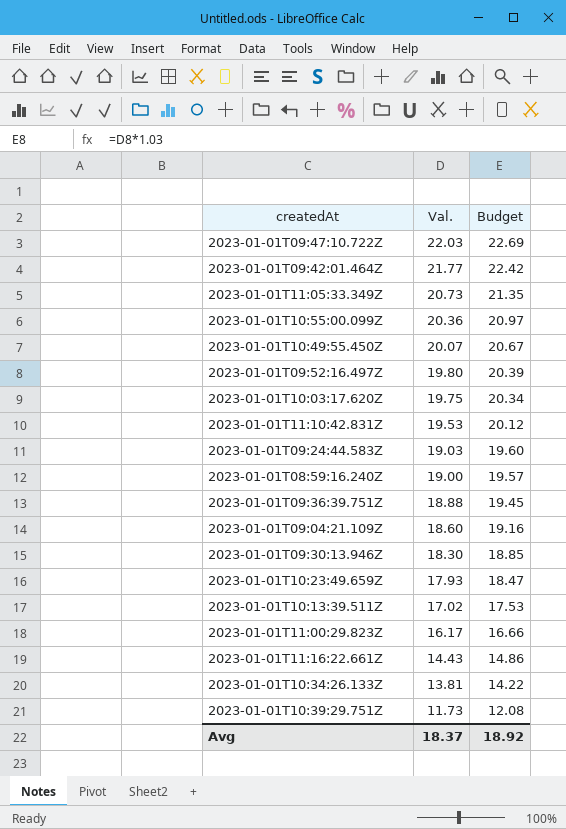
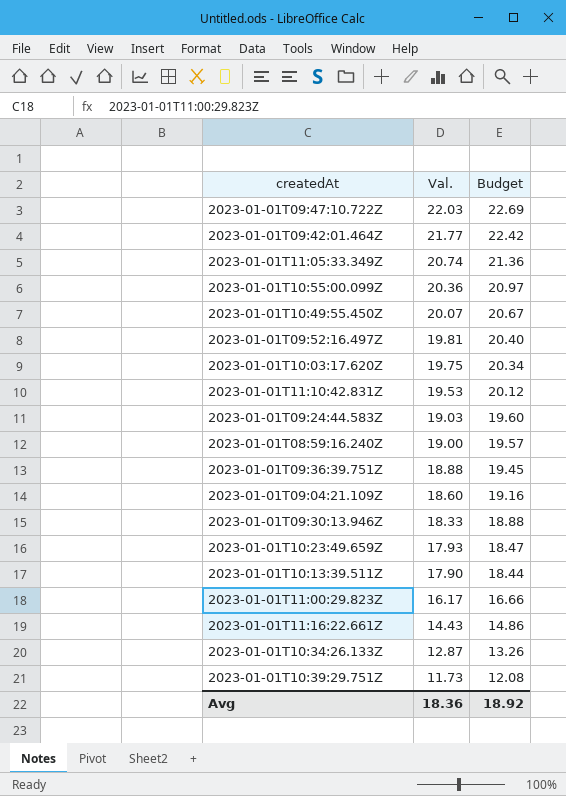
2023-01-01T11:05:33.349Z | Val.: 20.73 -> 20.74
2023-01-01T11:05:33.349Z | Budget: 21.35 -> 21.36
2023-01-01T09:52:16.497Z | Val.: 19.80 -> 19.81
2023-01-01T09:52:16.497Z | Budget: 20.39 -> 20.40
2023-01-01T09:30:13.946Z | Val.: 18.30 -> 18.33
2023-01-01T09:30:13.946Z | Budget: 18.85 -> 18.88
2023-01-01T10:13:39.511Z | Val.: 17.02 -> 17.90
2023-01-01T10:13:39.511Z | Budget: 17.53 -> 18.44
2023-01-01T10:34:26.133Z | Val.: 13.81 -> 12.87
2023-01-01T10:34:26.133Z | Budget: 14.22 -> 13.26
Avg | Val.: 18.37 -> 18.36

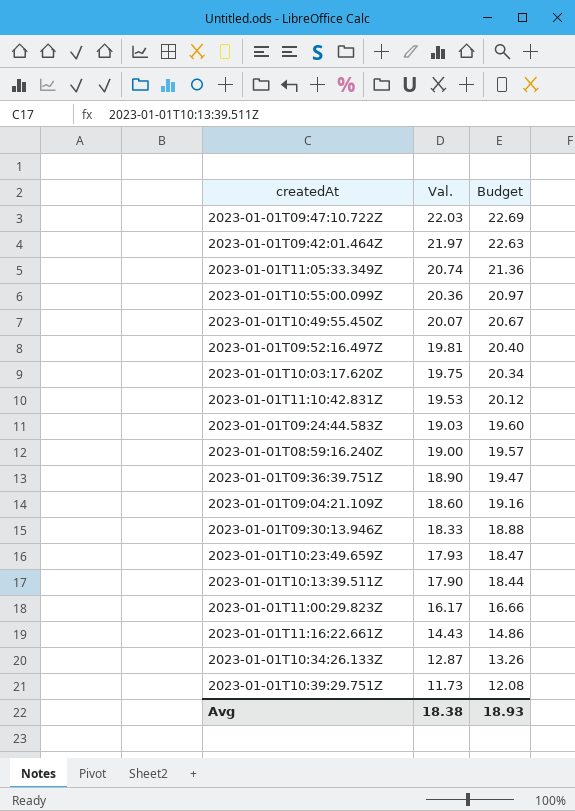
2023-01-01T09:42:01.464Z | Val.: 21.77 -> 21.97
2023-01-01T09:42:01.464Z | Budget: 22.42 -> 22.63
2023-01-01T09:36:39.751Z | Val.: 18.88 -> 18.90
2023-01-01T09:36:39.751Z | Budget: 19.45 -> 19.47
Avg | Val.: 18.36 -> 18.38
Avg | Budget: 18.92 -> 18.93

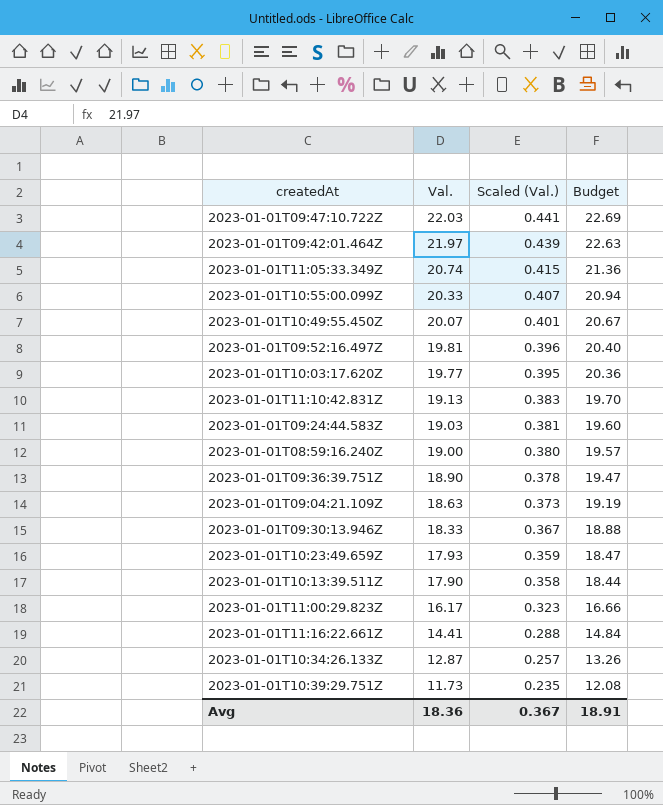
column Scaled (Val.) | formula: none -> [Val.] * 0.02
2023-01-01T10:55:00.099Z | Val.: 20.36 -> 20.33
2023-01-01T10:55:00.099Z | Budget: 20.97 -> 20.94
2023-01-01T10:03:17.620Z | Val.: 19.75 -> 19.77
2023-01-01T10:03:17.620Z | Budget: 20.34 -> 20.36
2023-01-01T11:10:42.831Z | Val.: 19.53 -> 19.13
2023-01-01T11:10:42.831Z | Budget: 20.12 -> 19.70
2023-01-01T09:04:21.109Z | Val.: 18.60 -> 18.63
2023-01-01T09:04:21.109Z | Budget: 19.16 -> 19.19
2023-01-01T11:16:22.661Z | Val.: 14.43 -> 14.41
2023-01-01T11:16:22.661Z | Budget: 14.86 -> 14.84
Avg | Val.: 18.38 -> 18.36
Avg | Budget: 18.93 -> 18.91

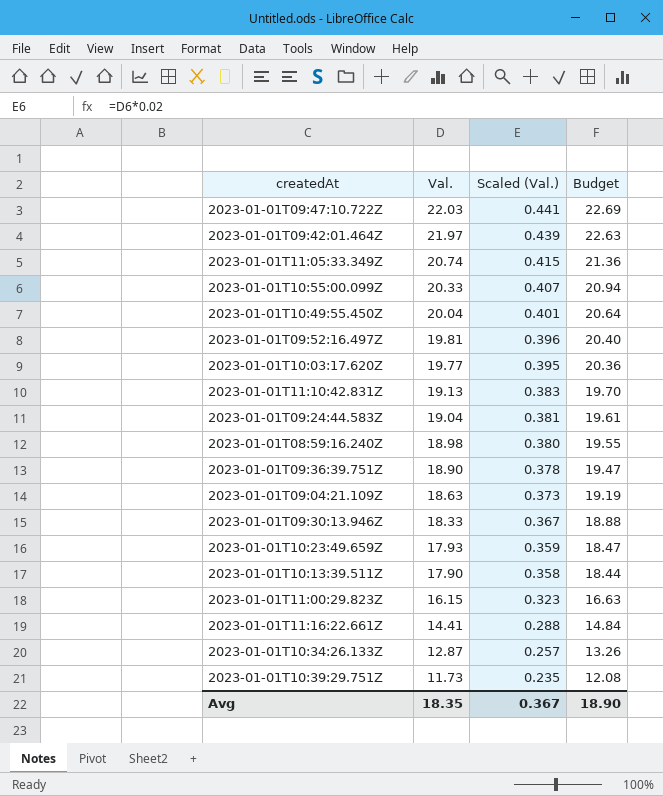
2023-01-01T10:49:55.450Z | Val.: 20.07 -> 20.04
2023-01-01T10:49:55.450Z | Budget: 20.67 -> 20.64
2023-01-01T09:24:44.583Z | Val.: 19.03 -> 19.04
2023-01-01T09:24:44.583Z | Budget: 19.60 -> 19.61
2023-01-01T08:59:16.240Z | Val.: 19.00 -> 18.98
2023-01-01T08:59:16.240Z | Budget: 19.57 -> 19.55
2023-01-01T11:00:29.823Z | Val.: 16.17 -> 16.15
2023-01-01T11:00:29.823Z | Budget: 16.66 -> 16.63
Avg | Val.: 18.36 -> 18.35
Avg | Budget: 18.91 -> 18.90

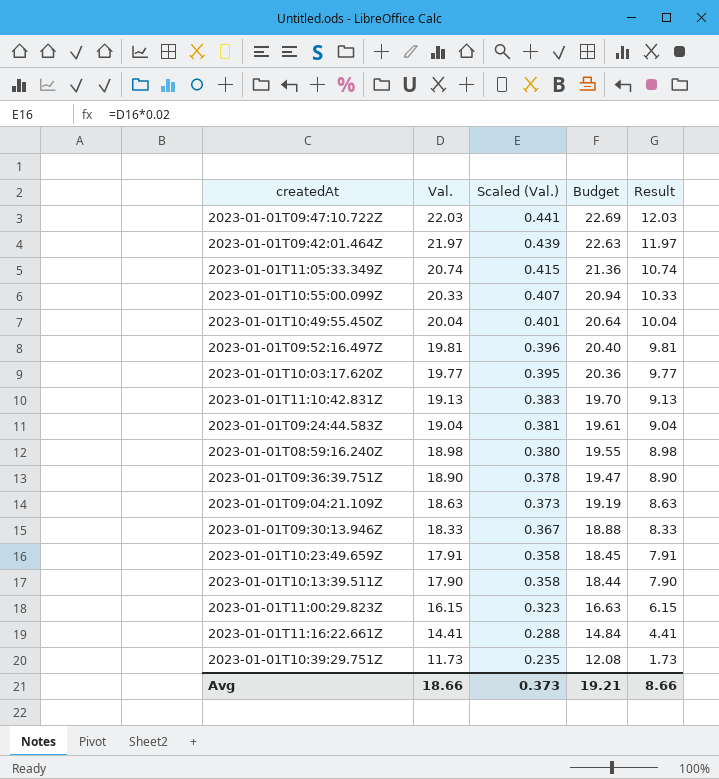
column Result | formula: none -> [Val.] - 10
row 2023-01-01T10:34:26.133Z: 12.87 | 0.257 | 13.26 -> none
2023-01-01T10:23:49.659Z | Val.: 17.93 -> 17.91
2023-01-01T10:23:49.659Z | Scaled (Val.): 0.359 -> 0.358
2023-01-01T10:23:49.659Z | Budget: 18.47 -> 18.45
Avg | Val.: 18.35 -> 18.66
Avg | Scaled (Val.): 0.367 -> 0.373
Avg | Budget: 18.90 -> 19.21

